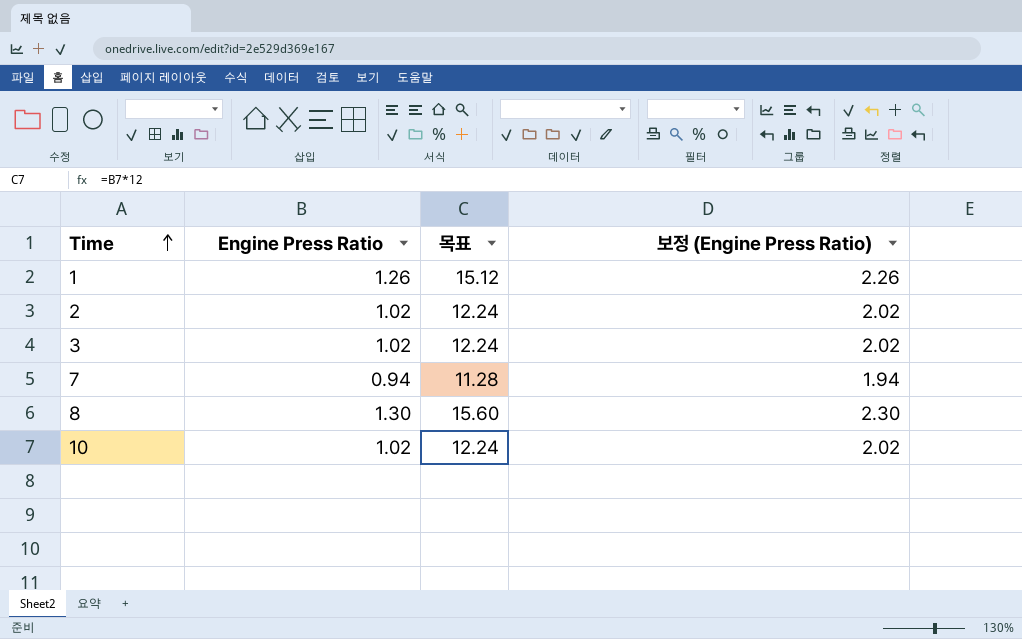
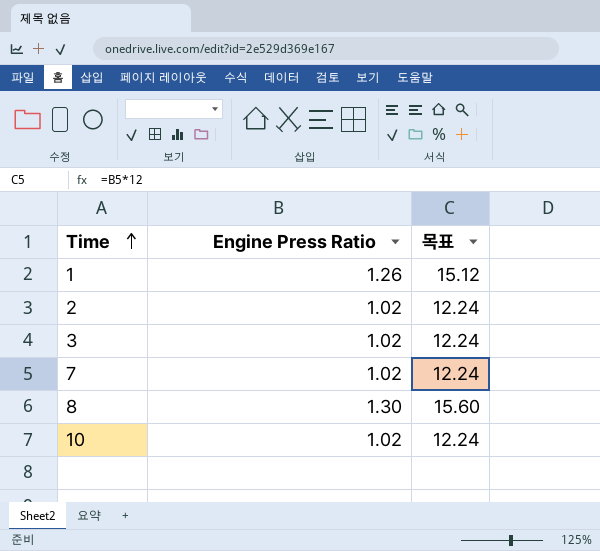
column 보정 (Engine Press Ratio) | formula: [Engine Press Ratio] + 1 -> none
7 | Engine Press Ratio: 0.94 -> 1.02
7 | 목표: 11.28 -> 12.24

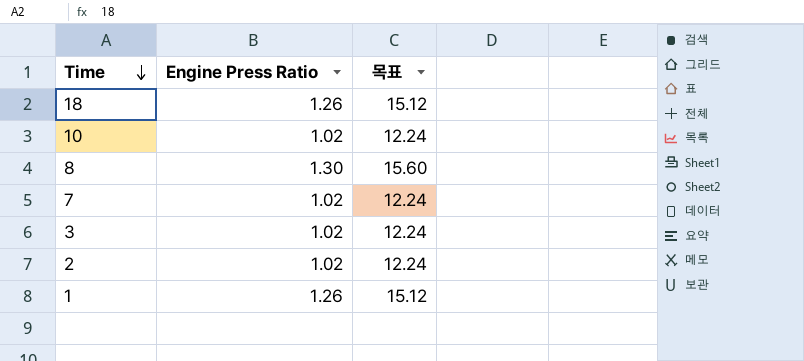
row order: Time ascending -> Time descending
row 18: none -> 1.26 | 15.12

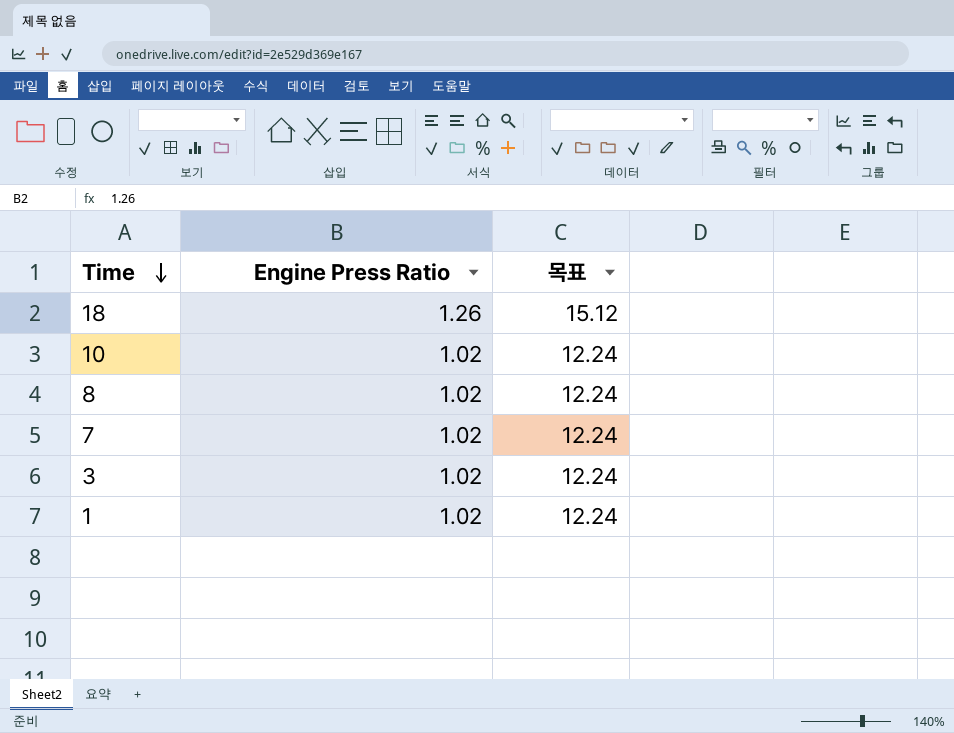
row 2: 1.02 | 12.24 -> none
8 | Engine Press Ratio: 1.30 -> 1.02
8 | 목표: 15.60 -> 12.24
1 | Engine Press Ratio: 1.26 -> 1.02
1 | 목표: 15.12 -> 12.24

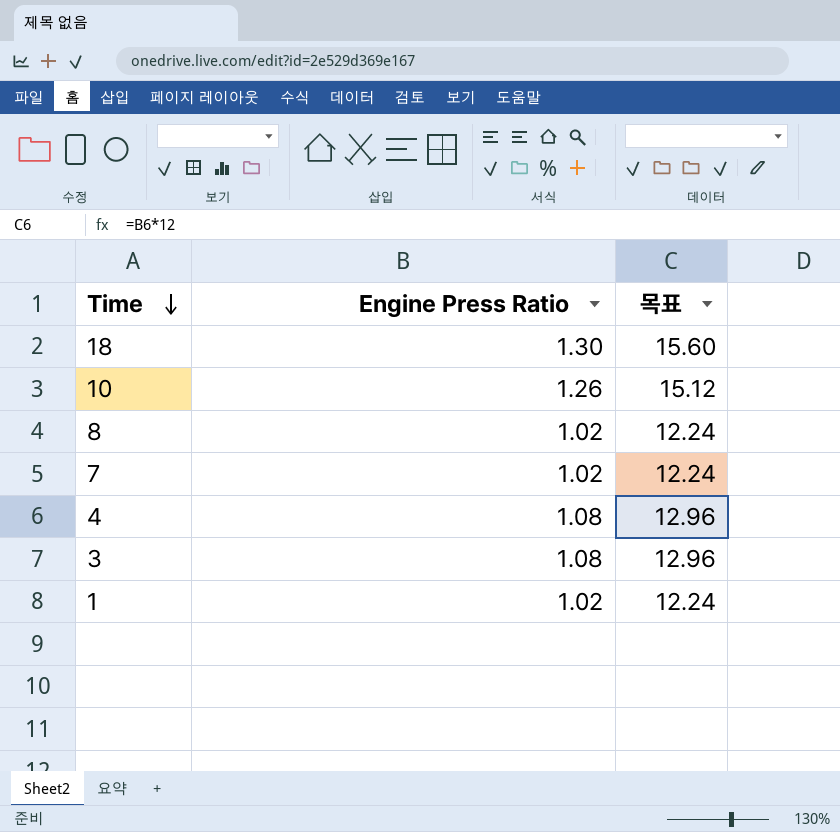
18 | Engine Press Ratio: 1.26 -> 1.30
18 | 목표: 15.12 -> 15.60
10 | Engine Press Ratio: 1.02 -> 1.26
10 | 목표: 12.24 -> 15.12
row 4: none -> 1.08 | 12.96
3 | Engine Press Ratio: 1.02 -> 1.08
3 | 목표: 12.24 -> 12.96

